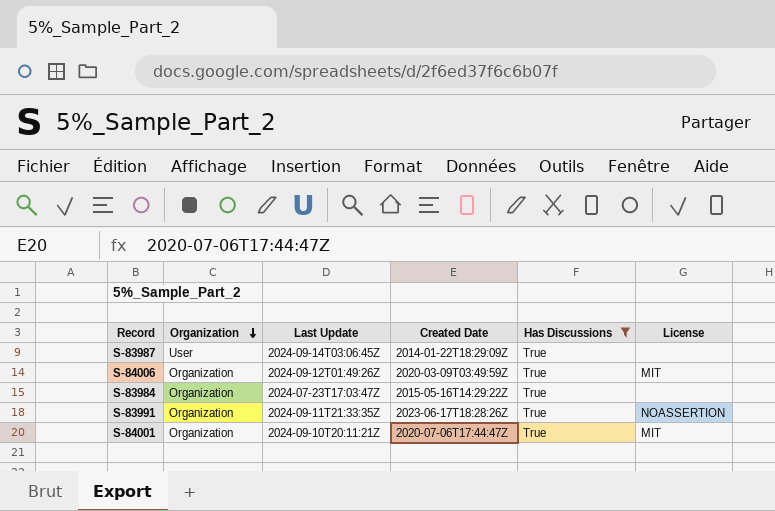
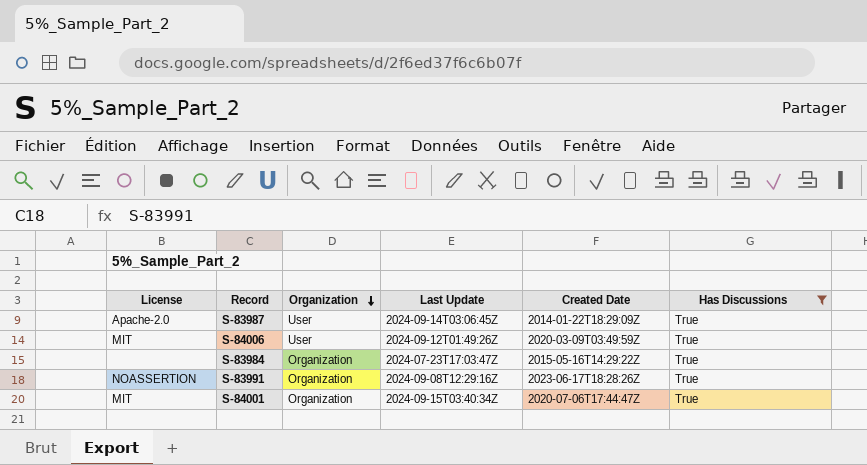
column License | position: 6 -> 1
S-83987 | License: none -> Apache-2.0
S-84006 | Organization: Organization -> User
S-83991 | Last Update: 2024-09-11T21:33:35Z -> 2024-09-08T12:29:16Z
S-84001 | Last Update: 2024-09-10T20:11:21Z -> 2024-09-15T03:40:34Z

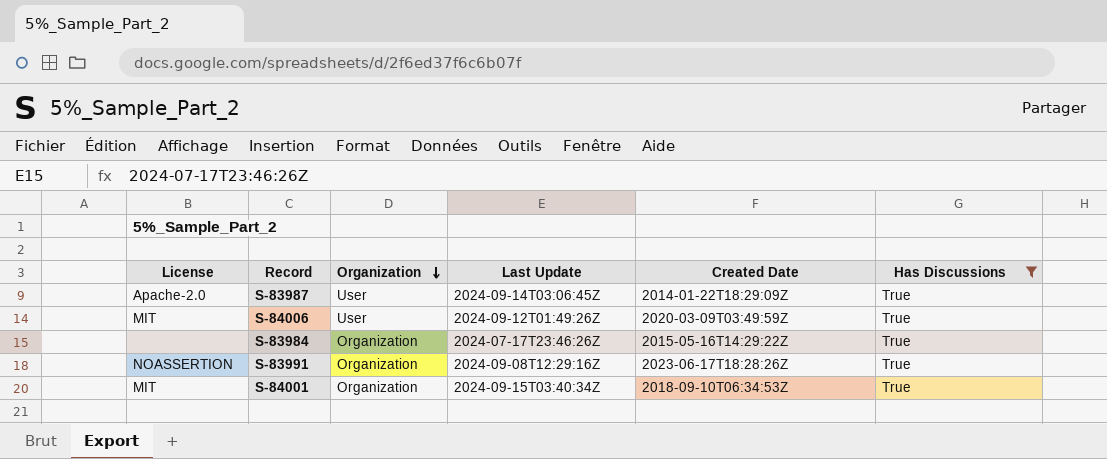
S-83984 | Last Update: 2024-07-23T17:03:47Z -> 2024-07-17T23:46:26Z
S-84001 | Created Date: 2020-07-06T17:44:47Z -> 2018-09-10T06:34:53Z

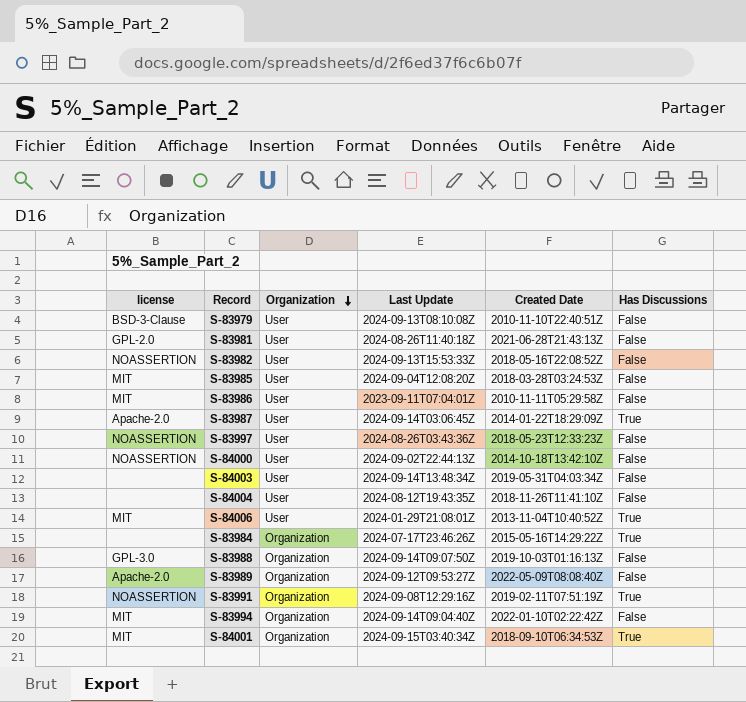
filter: Has Discussions = True -> none
column name: License -> license
S-84006 | Last Update: 2024-09-12T01:49:26Z -> 2024-01-29T21:08:01Z
S-84006 | Created Date: 2020-03-09T03:49:59Z -> 2013-11-04T10:40:52Z
S-83991 | Created Date: 2023-06-17T18:28:26Z -> 2019-02-11T07:51:19Z

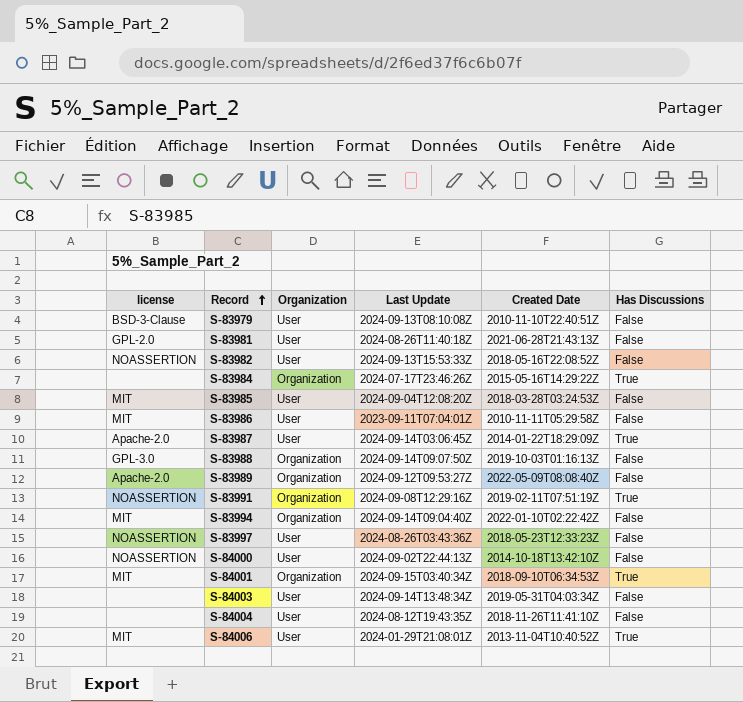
row order: Organization descending -> Record ascending

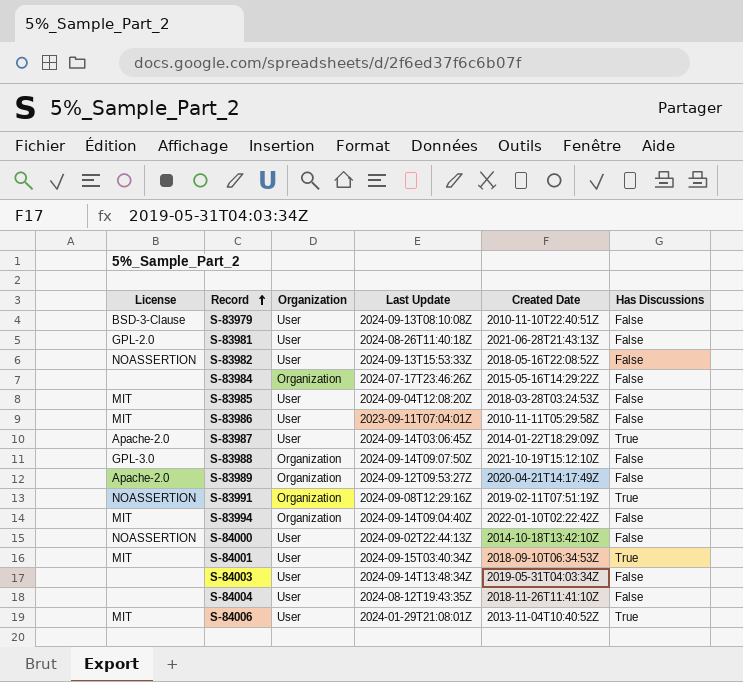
column name: license -> License
row S-83997: NOASSERTION | User | 2024-08-26T03:43:36Z | 2018-05-23T12:33:23Z | False -> none
S-83984 | Has Discussions: True -> False
S-83988 | Created Date: 2019-10-03T01:16:13Z -> 2021-10-19T15:12:10Z
S-83989 | Created Date: 2022-05-09T08:08:40Z -> 2020-04-21T14:17:49Z
S-84001 | Organization: Organization -> User

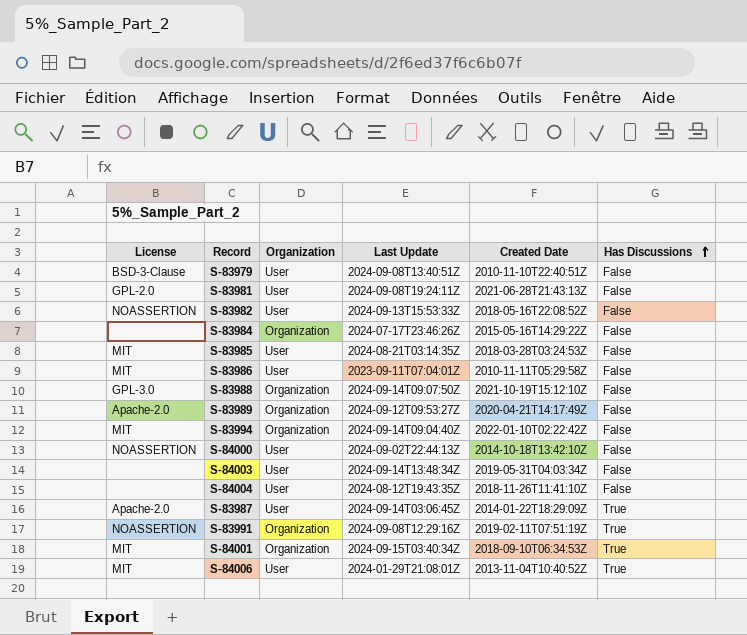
row order: Record ascending -> Has Discussions ascending
S-83979 | Last Update: 2024-09-13T08:10:08Z -> 2024-09-08T13:40:51Z
S-83981 | Last Update: 2024-08-26T11:40:18Z -> 2024-09-08T19:24:11Z
S-83985 | Last Update: 2024-09-04T12:08:20Z -> 2024-08-21T03:14:35Z
S-84001 | Organization: User -> Organization

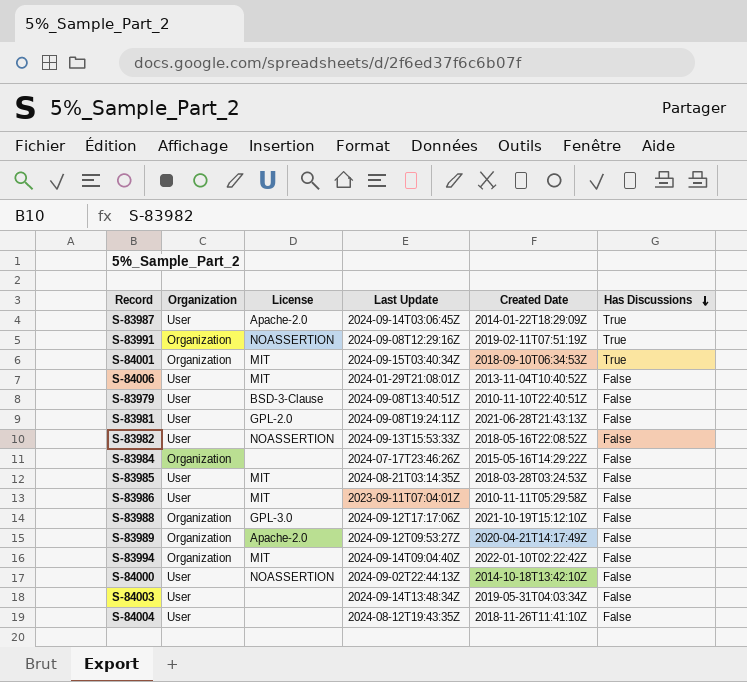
row order: Has Discussions ascending -> Has Discussions descending
column License | position: 1 -> 3
S-84006 | Has Discussions: True -> False
S-83988 | Last Update: 2024-09-14T09:07:50Z -> 2024-09-12T17:17:06Z

